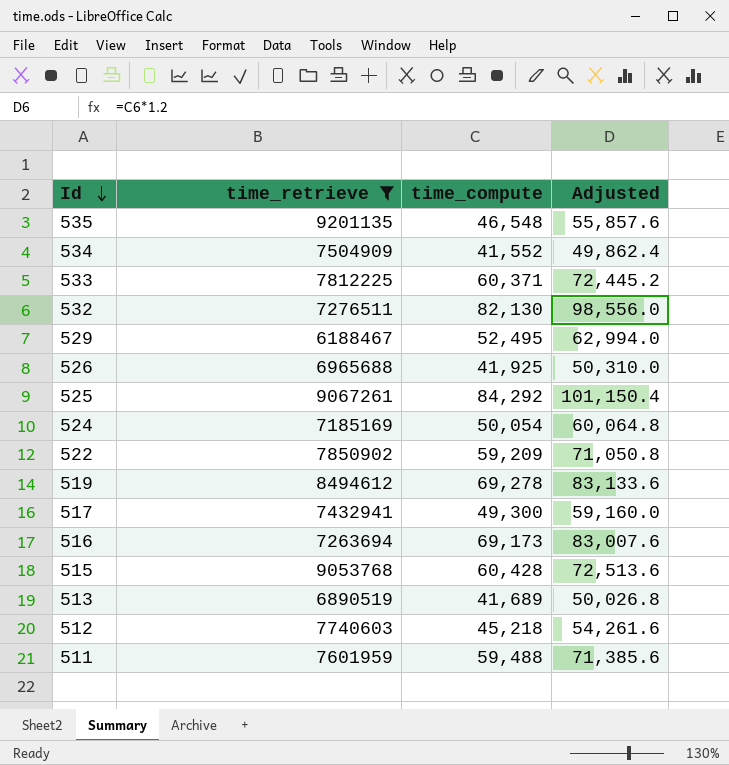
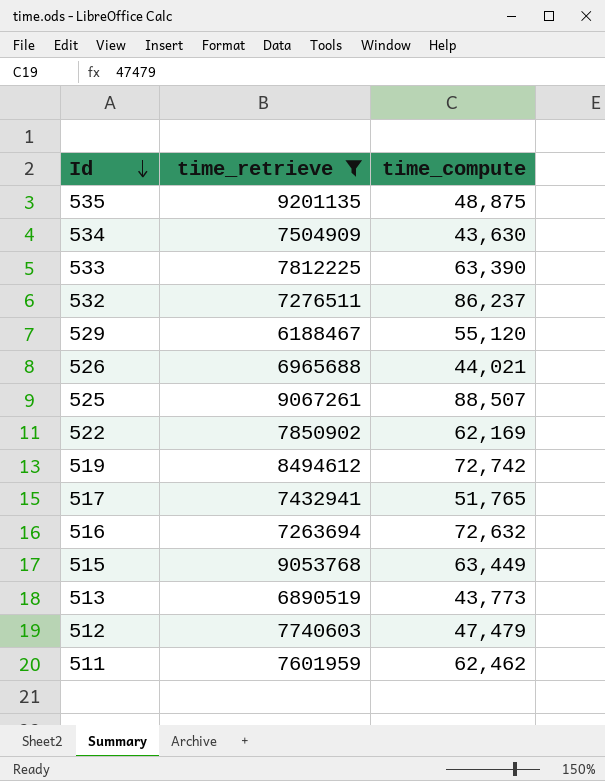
column Adjusted | formula: [time_compute] * 1.2 -> none
row 524: 7185169 | 50,054 | 60,064.8 -> none
535 | time_compute: 46,548 -> 48,875
534 | time_compute: 41,552 -> 43,630
533 | time_compute: 60,371 -> 63,390
532 | time_compute: 82,130 -> 86,237
529 | time_compute: 52,495 -> 55,120
526 | time_compute: 41,925 -> 44,021
525 | time_compute: 84,292 -> 88,507
522 | time_compute: 59,209 -> 62,169
519 | time_compute: 69,278 -> 72,742
517 | time_compute: 49,300 -> 51,765
516 | time_compute: 69,173 -> 72,632
515 | time_compute: 60,428 -> 63,449
513 | time_compute: 41,689 -> 43,773
512 | time_compute: 45,218 -> 47,479
511 | time_compute: 59,488 -> 62,462

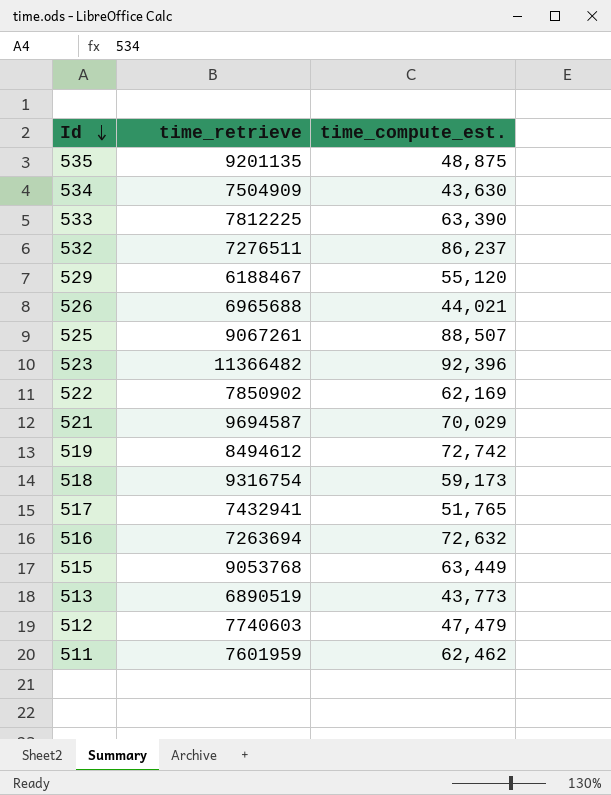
filter: time_retrieve <= 9201135 -> none
column name: time_compute -> time_compute_est.

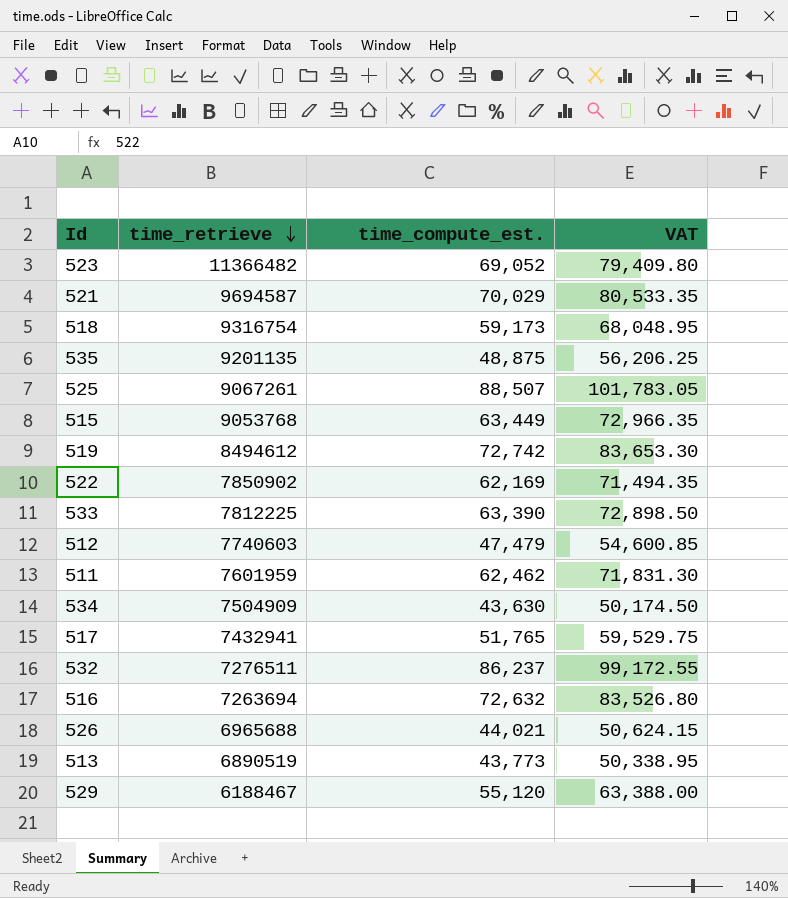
row order: Id descending -> time_retrieve descending
column VAT | formula: none -> [time_compute_est.] * 1.15
523 | time_compute_est.: 92,396 -> 69,052

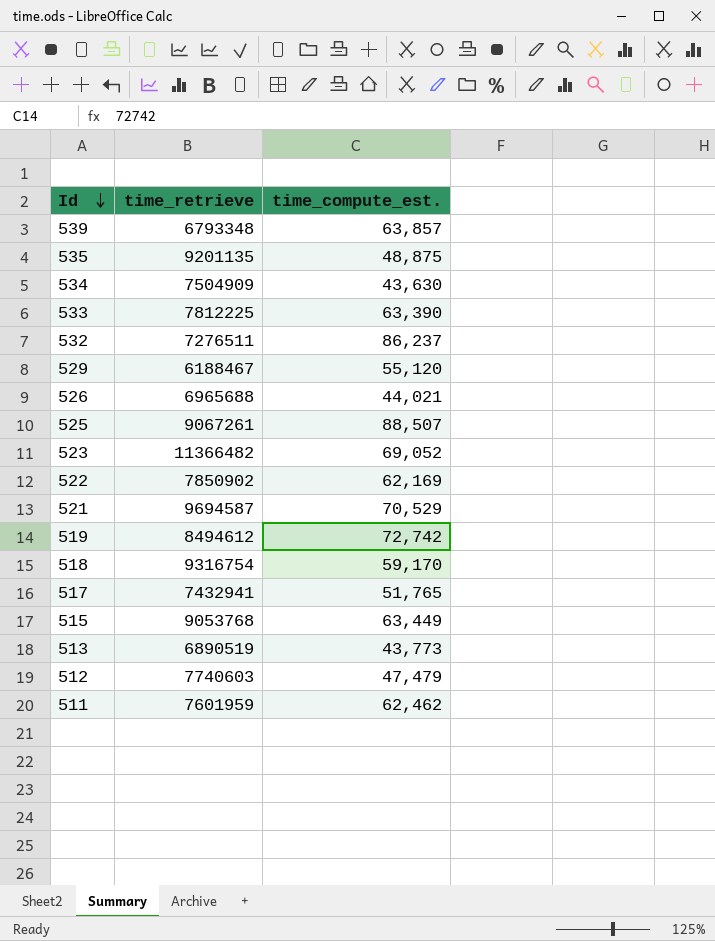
row order: time_retrieve descending -> Id descending
column VAT | formula: [time_compute_est.] * 1.15 -> none
row 516: 7263694 | 72,632 | 83,526.80 -> none
row 539: none -> 6793348 | 63,857
521 | time_compute_est.: 70,029 -> 70,529
518 | time_compute_est.: 59,173 -> 59,170

